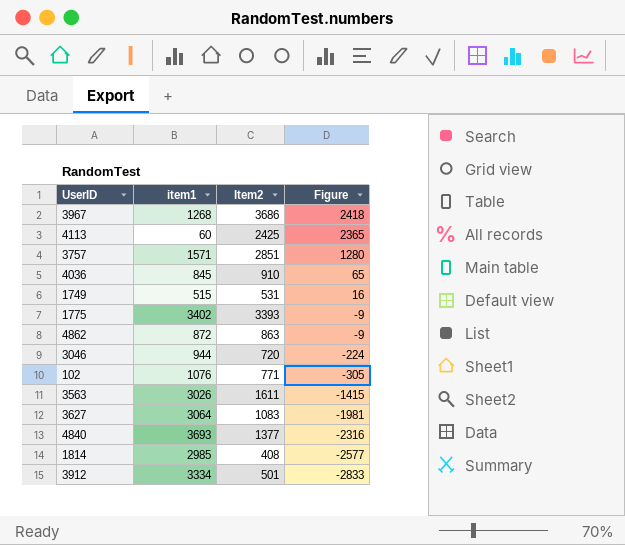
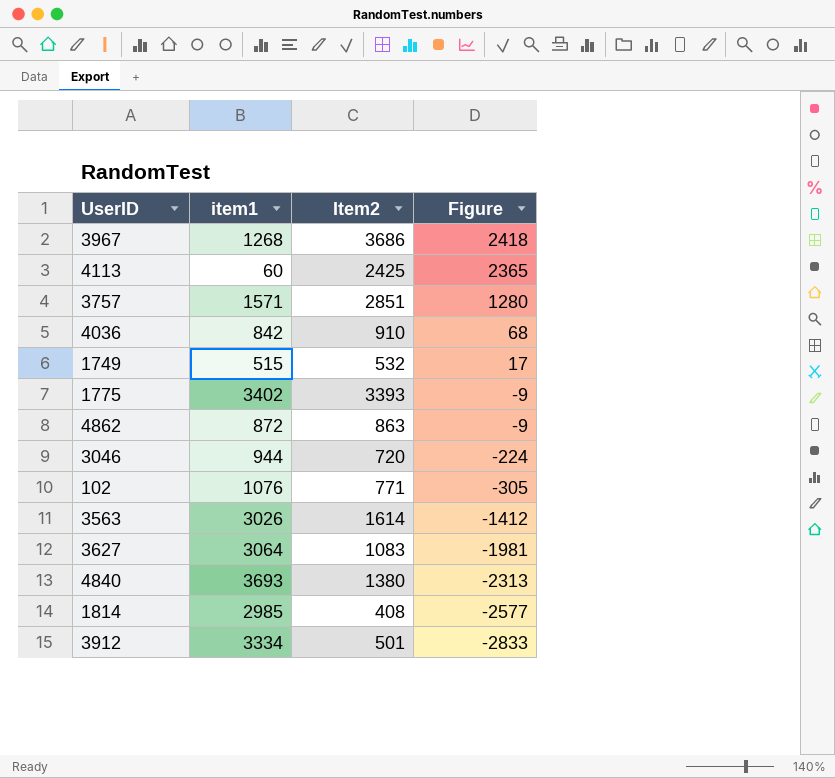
4036 | item1: 845 -> 842
4036 | Figure: 65 -> 68
1749 | Item2: 531 -> 532
1749 | Figure: 16 -> 17
3563 | Item2: 1611 -> 1614
3563 | Figure: -1415 -> -1412
4840 | Item2: 1377 -> 1380
4840 | Figure: -2316 -> -2313

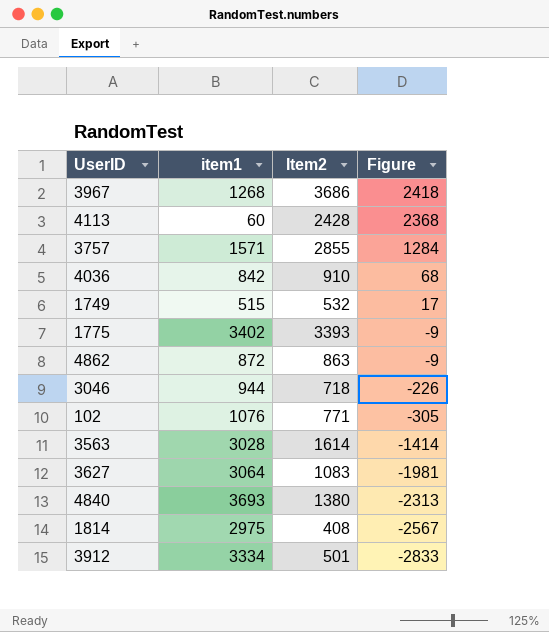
4113 | Item2: 2425 -> 2428
4113 | Figure: 2365 -> 2368
3757 | Item2: 2851 -> 2855
3757 | Figure: 1280 -> 1284
3046 | Item2: 720 -> 718
3046 | Figure: -224 -> -226
3563 | item1: 3026 -> 3028
3563 | Figure: -1412 -> -1414
1814 | item1: 2985 -> 2975
1814 | Figure: -2577 -> -2567

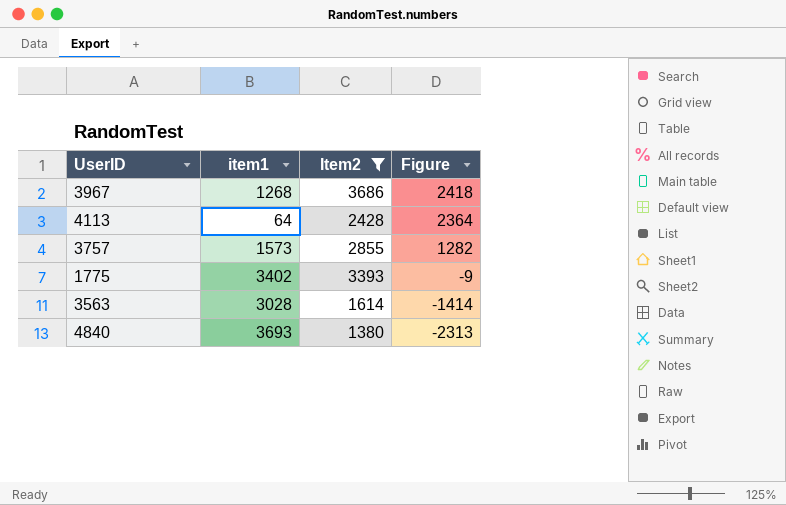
filter: none -> Item2 >= 1380
4113 | item1: 60 -> 64
4113 | Figure: 2368 -> 2364
3757 | item1: 1571 -> 1573
3757 | Figure: 1284 -> 1282

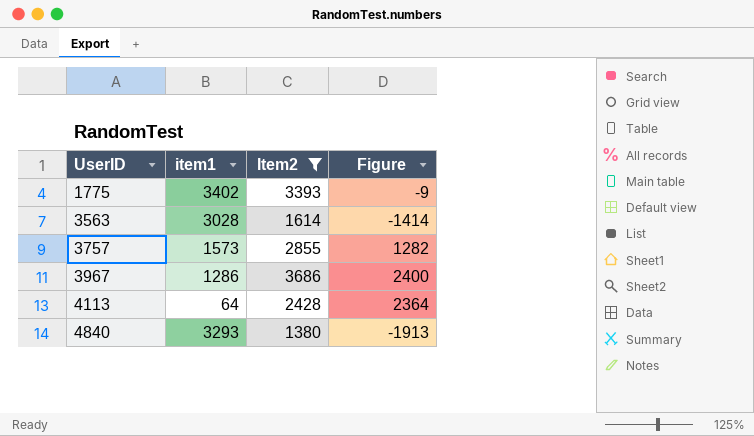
row order: Figure descending -> UserID ascending
3967 | item1: 1268 -> 1286
3967 | Figure: 2418 -> 2400
4840 | item1: 3693 -> 3293
4840 | Figure: -2313 -> -1913

